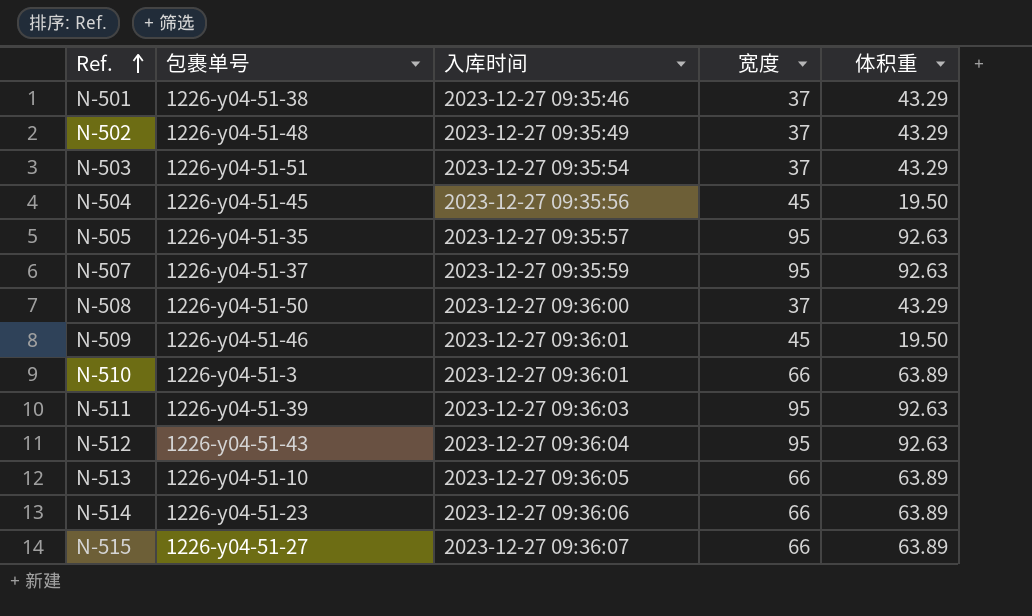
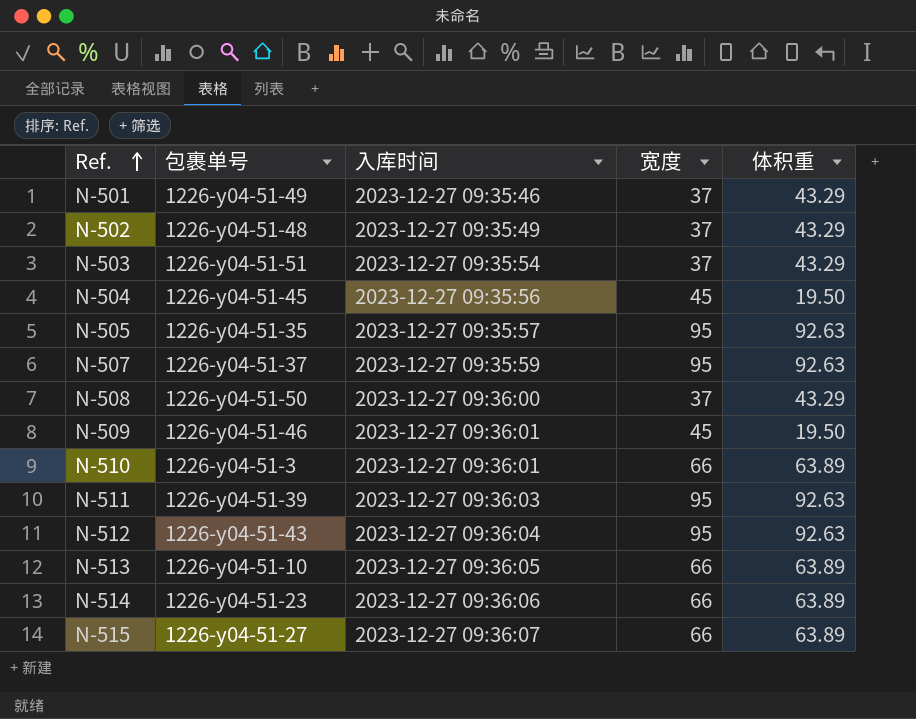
N-501 | 包裹单号: 1226-y04-51-38 -> 1226-y04-51-49

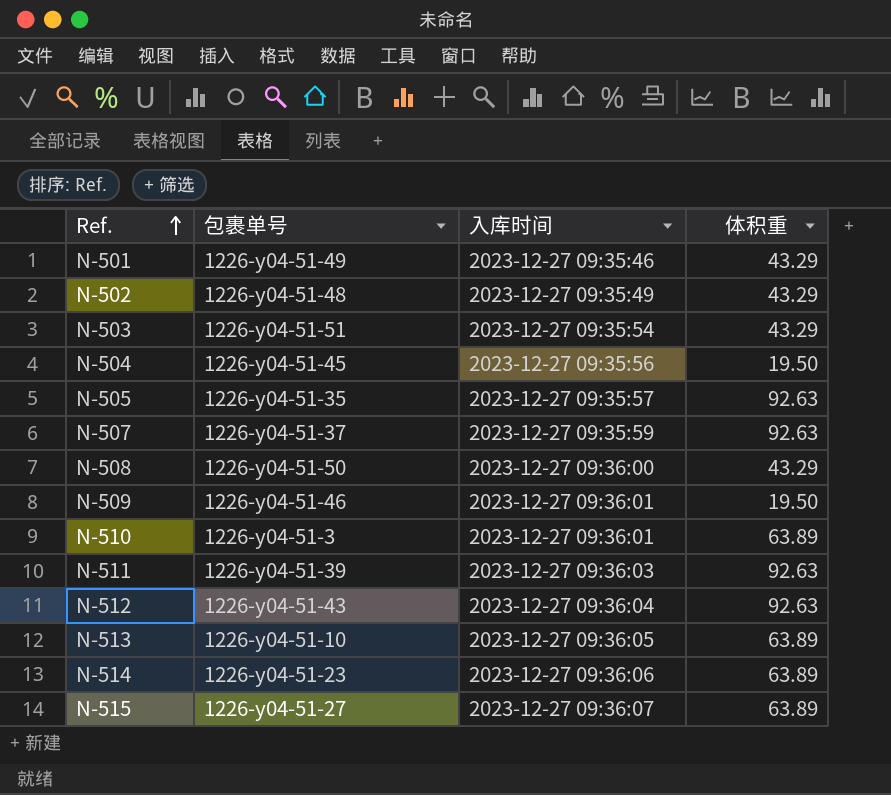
column 宽度 | position: 4 -> none

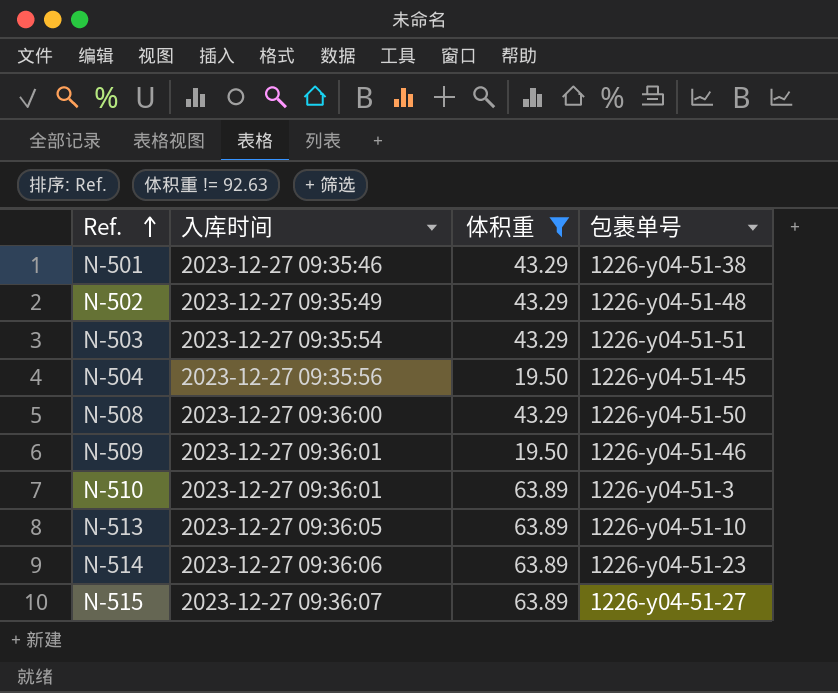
filter: none -> 体积重 != 92.63
column 包裹单号 | position: 2 -> 4
N-501 | 包裹单号: 1226-y04-51-49 -> 1226-y04-51-38

